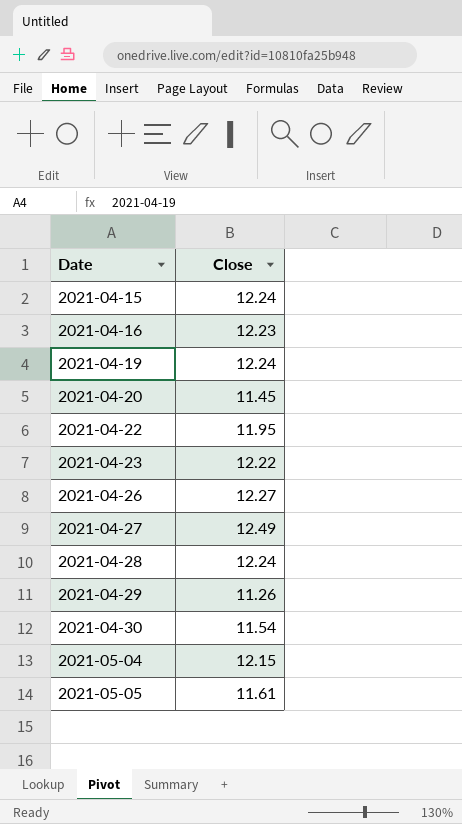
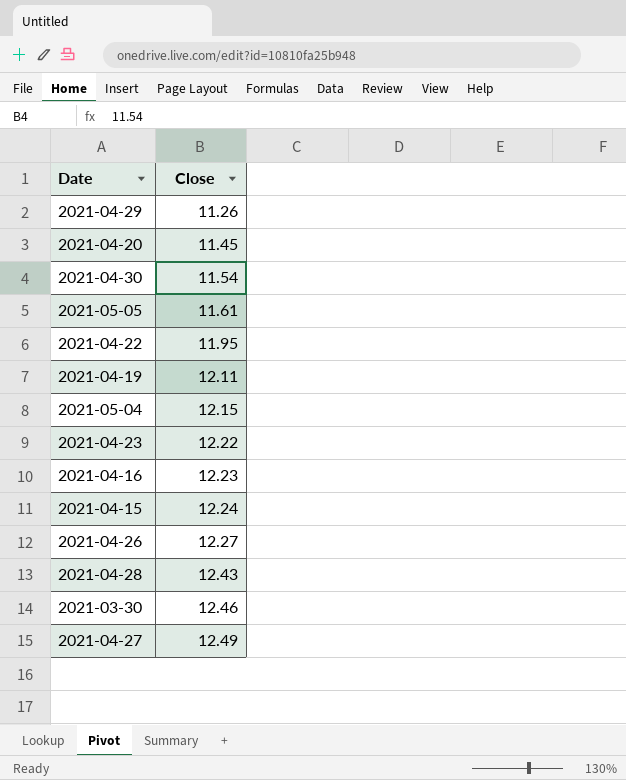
row order: Date ascending -> Close ascending
2021-04-19 | Close: 12.24 -> 12.11
2021-04-28 | Close: 12.24 -> 12.43
row 2021-03-30: none -> 12.46

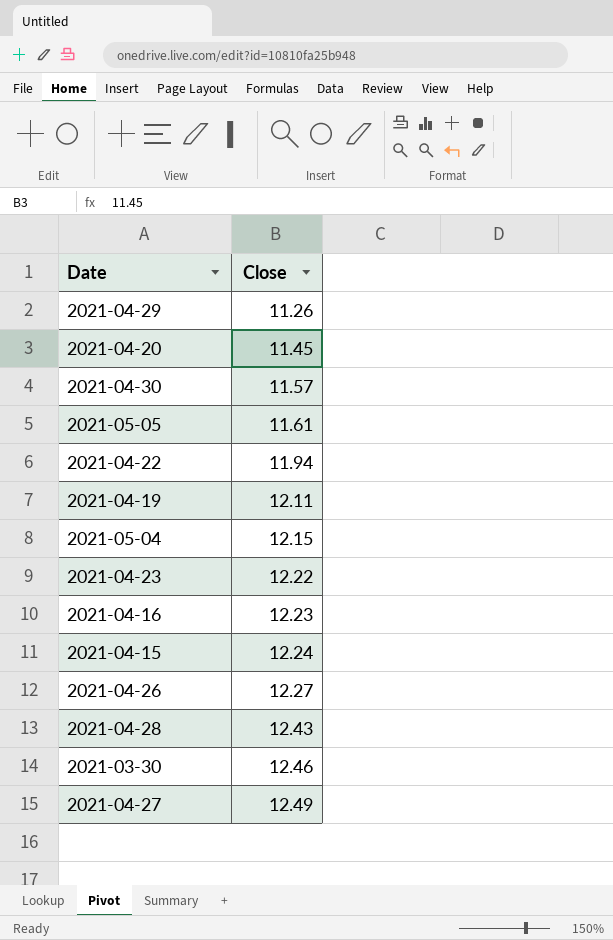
2021-04-30 | Close: 11.54 -> 11.57
2021-04-22 | Close: 11.95 -> 11.94

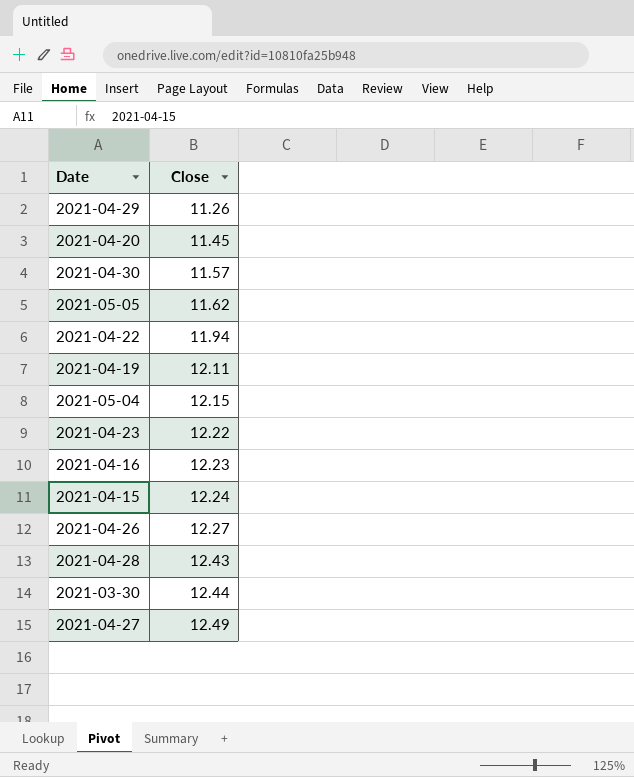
2021-05-05 | Close: 11.61 -> 11.62
2021-03-30 | Close: 12.46 -> 12.44

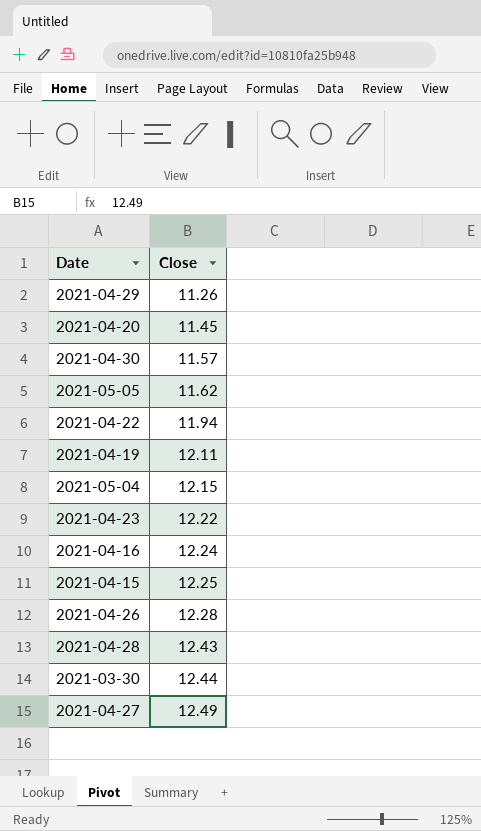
2021-04-16 | Close: 12.23 -> 12.24
2021-04-15 | Close: 12.24 -> 12.25
2021-04-26 | Close: 12.27 -> 12.28

